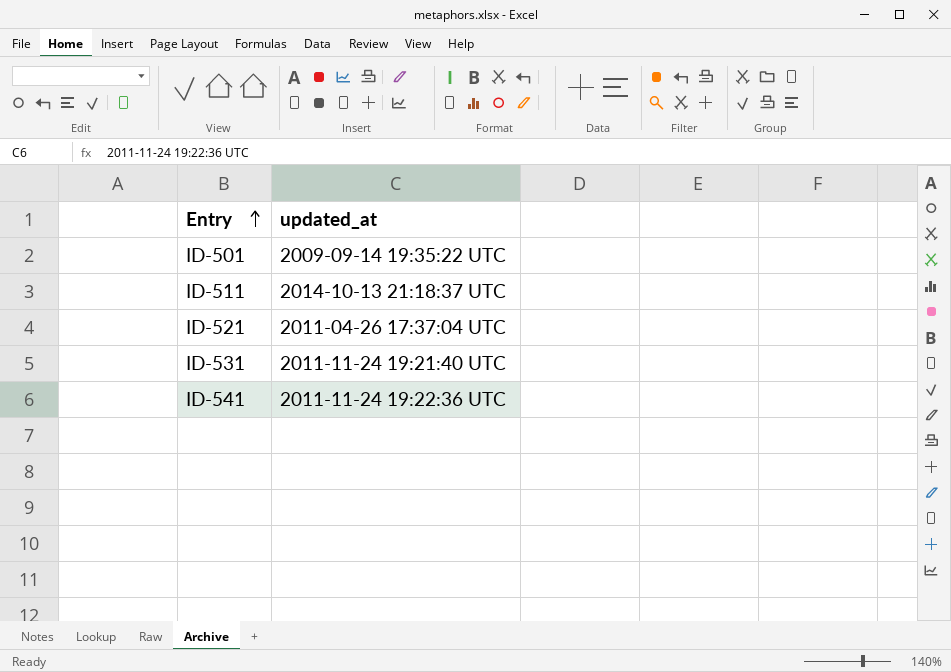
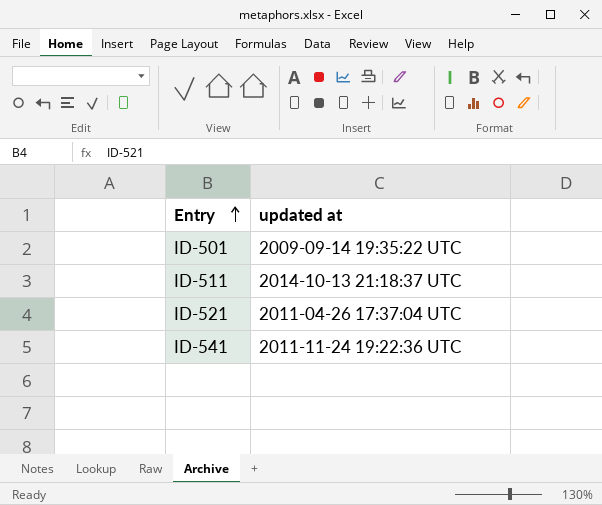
column name: updated_at -> updated at
row ID-531: 2011-11-24 19:21:40 UTC -> none

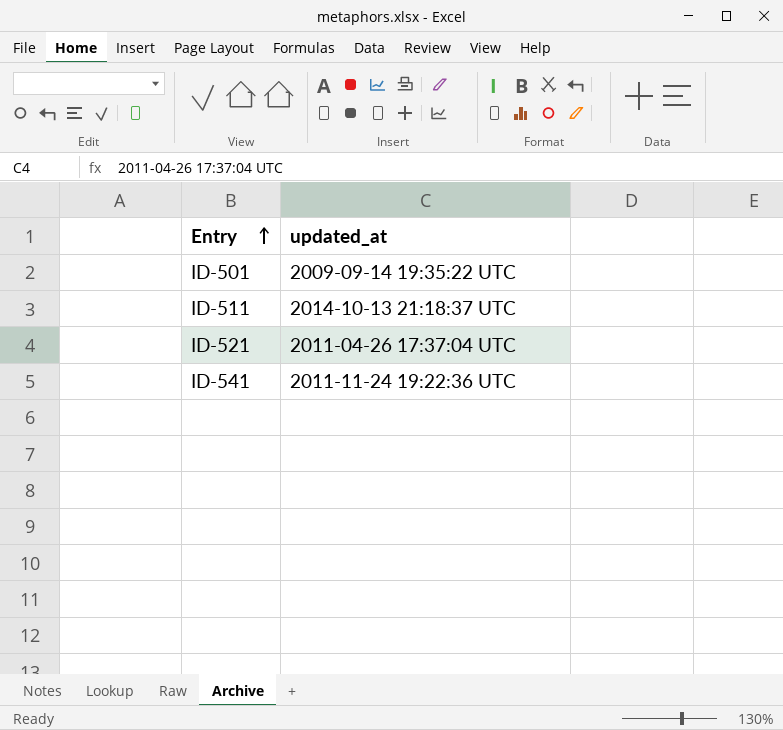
column name: updated at -> updated_at

